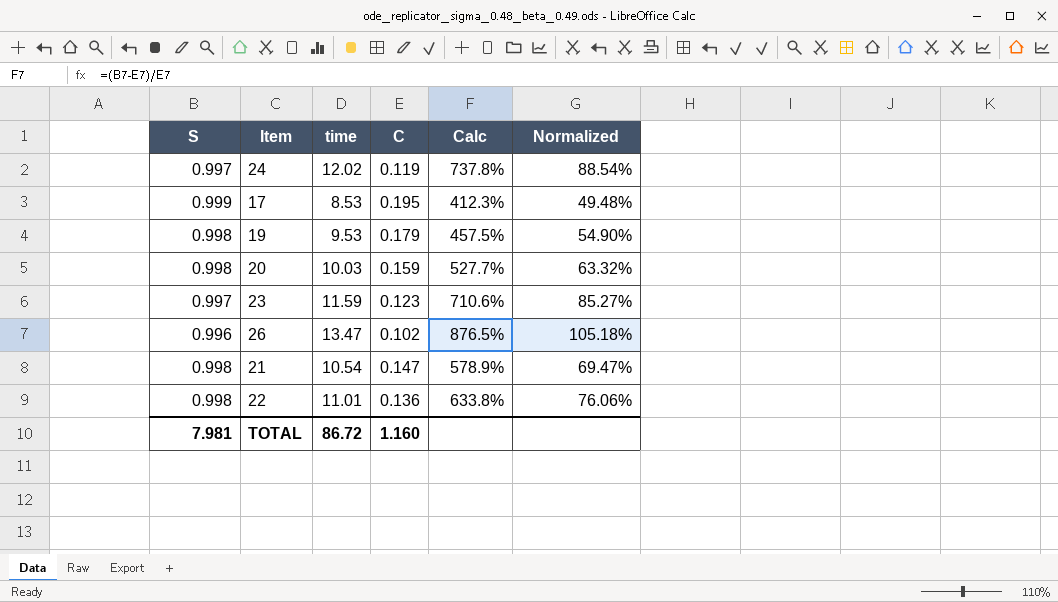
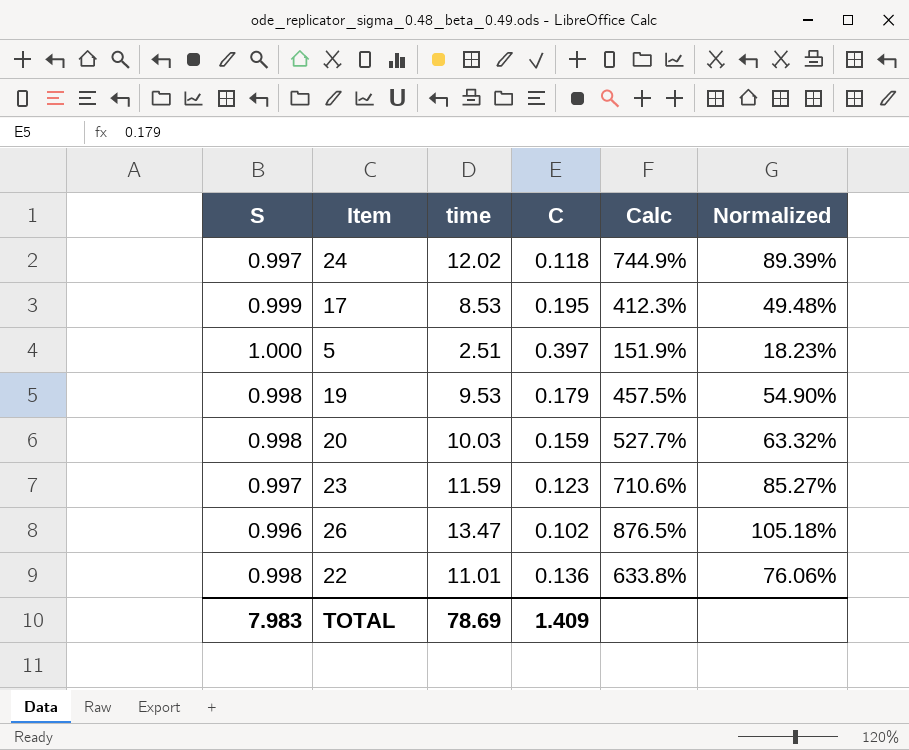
row 21: 0.998 | 10.54 | 0.147 | 578.9% | 69.47% -> none
24 | C: 0.119 -> 0.118
24 | Calc: 737.8% -> 744.9%
24 | Normalized: 88.54% -> 89.39%
row 5: none -> 1.000 | 2.51 | 0.397 | 151.9% | 18.23%
TOTAL | S: 7.981 -> 7.983
TOTAL | time: 86.72 -> 78.69
TOTAL | C: 1.160 -> 1.409

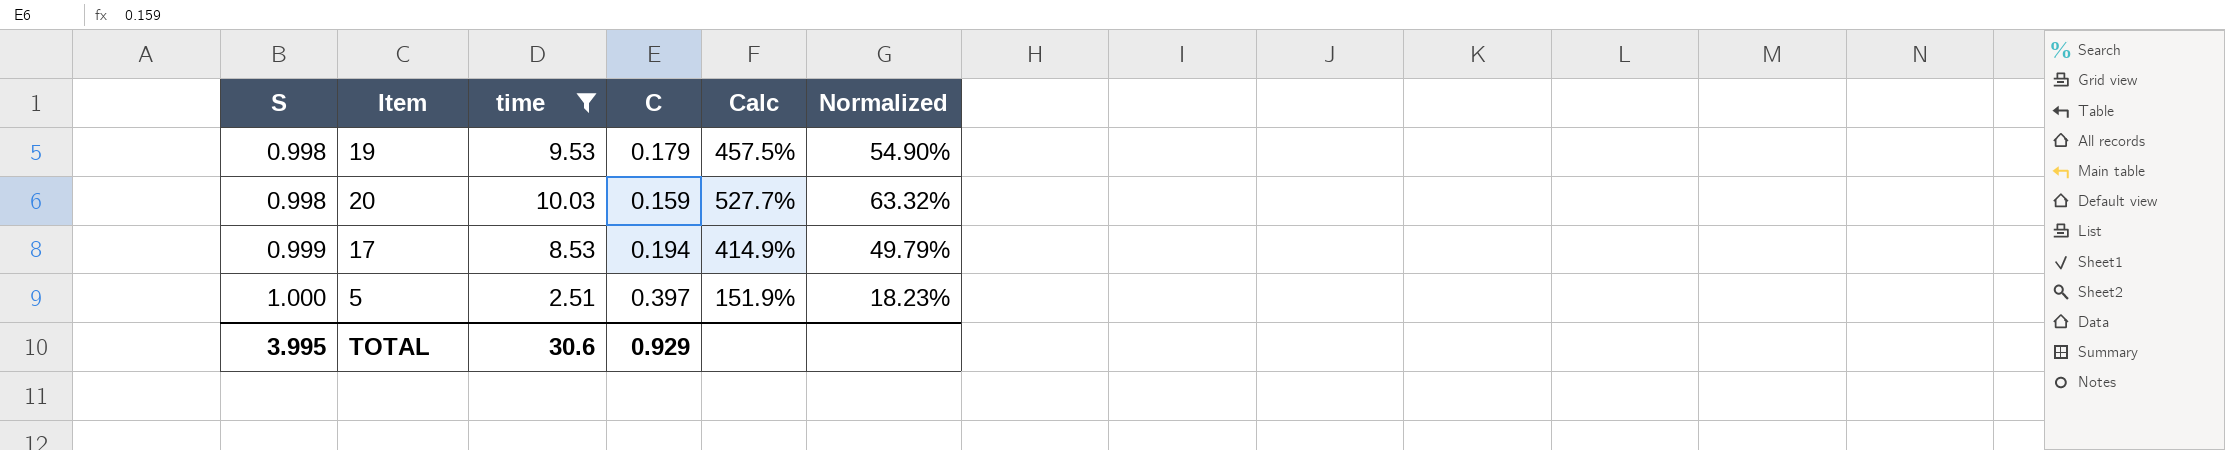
filter: none -> time <= 10.03
row order: none -> S ascending
17 | C: 0.195 -> 0.194
17 | Calc: 412.3% -> 414.9%
17 | Normalized: 49.48% -> 49.79%
TOTAL | S: 7.983 -> 3.995
TOTAL | time: 78.69 -> 30.6
TOTAL | C: 1.409 -> 0.929

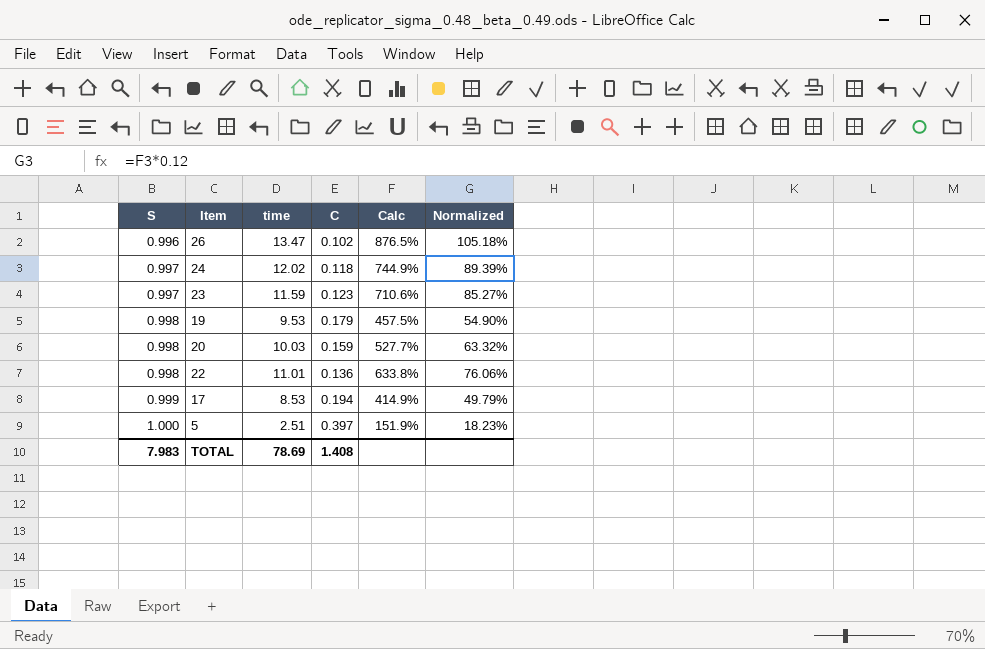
filter: time <= 10.03 -> none
TOTAL | S: 3.995 -> 7.983
TOTAL | time: 30.6 -> 78.69
TOTAL | C: 0.929 -> 1.408

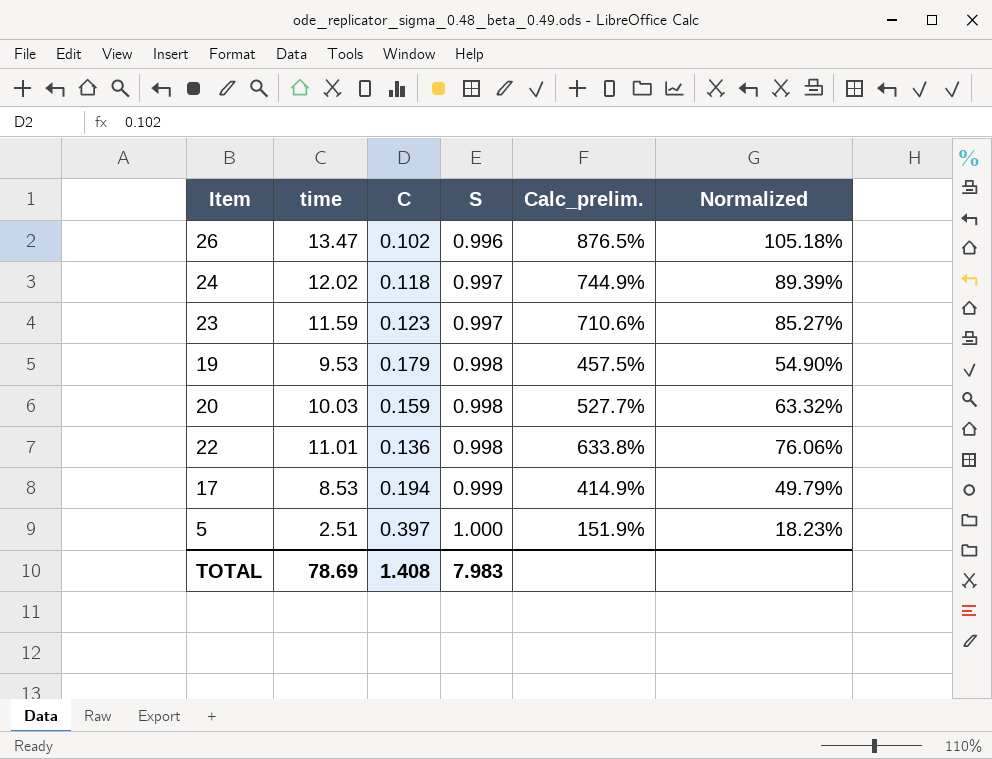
column S | position: 1 -> 4
column name: Calc -> Calc_prelim.

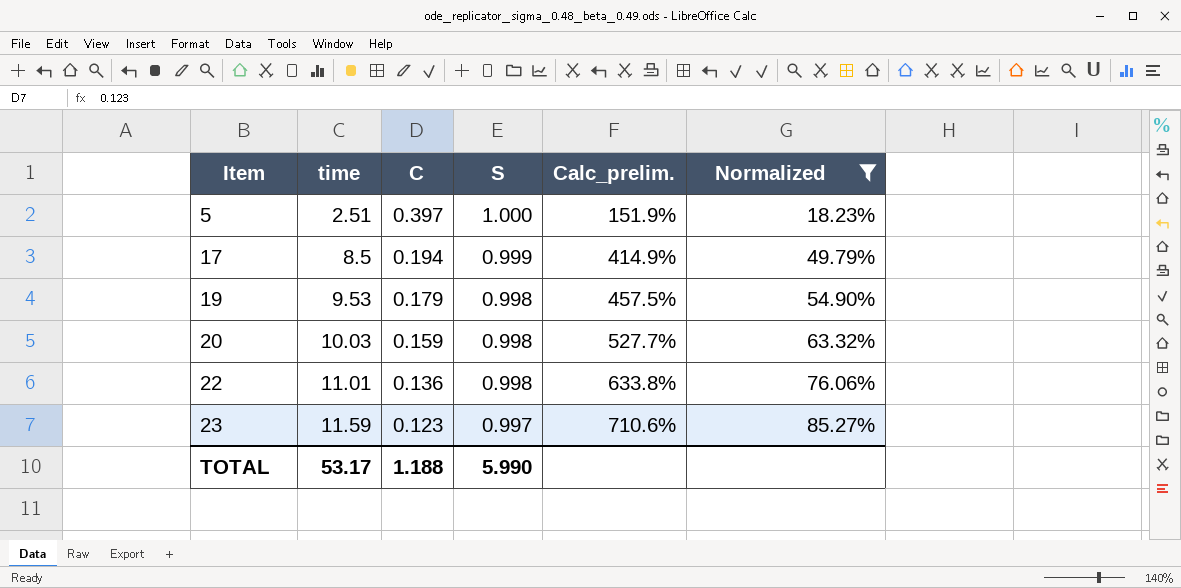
filter: none -> Normalized <= 85.27%
row order: S ascending -> Item ascending
17 | time: 8.53 -> 8.5
TOTAL | time: 78.69 -> 53.17
TOTAL | C: 1.408 -> 1.188
TOTAL | S: 7.983 -> 5.990

